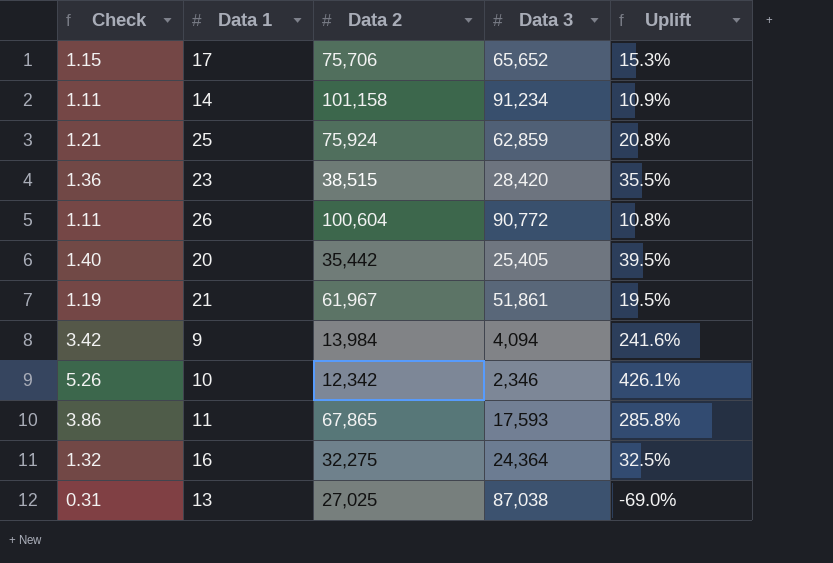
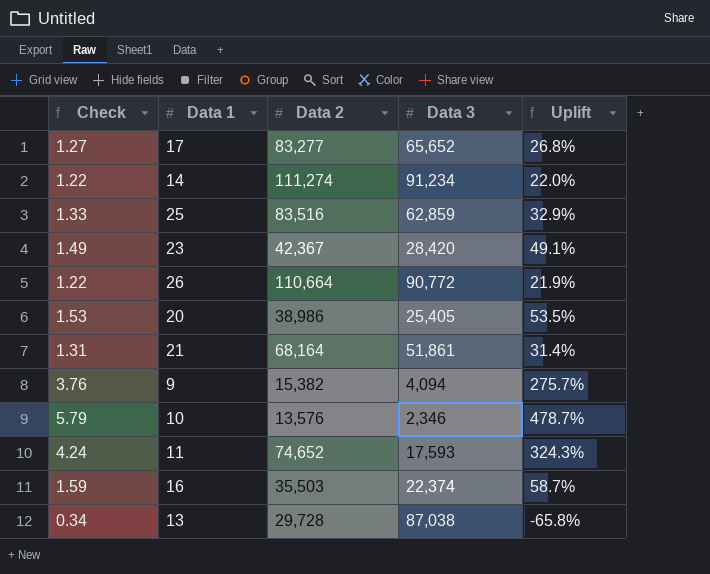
17 | Check: 1.15 -> 1.27
17 | Data 2: 75,706 -> 83,277
17 | Uplift: 15.3% -> 26.8%
14 | Check: 1.11 -> 1.22
14 | Data 2: 101,158 -> 111,274
14 | Uplift: 10.9% -> 22.0%
25 | Check: 1.21 -> 1.33
25 | Data 2: 75,924 -> 83,516
25 | Uplift: 20.8% -> 32.9%
23 | Check: 1.36 -> 1.49
23 | Data 2: 38,515 -> 42,367
23 | Uplift: 35.5% -> 49.1%
26 | Check: 1.11 -> 1.22
26 | Data 2: 100,604 -> 110,664
26 | Uplift: 10.8% -> 21.9%
20 | Check: 1.40 -> 1.53
20 | Data 2: 35,442 -> 38,986
20 | Uplift: 39.5% -> 53.5%
21 | Check: 1.19 -> 1.31
21 | Data 2: 61,967 -> 68,164
21 | Uplift: 19.5% -> 31.4%
9 | Check: 3.42 -> 3.76
9 | Data 2: 13,984 -> 15,382
9 | Uplift: 241.6% -> 275.7%
10 | Check: 5.26 -> 5.79
10 | Data 2: 12,342 -> 13,576
10 | Uplift: 426.1% -> 478.7%
11 | Check: 3.86 -> 4.24
11 | Data 2: 67,865 -> 74,652
11 | Uplift: 285.8% -> 324.3%
16 | Check: 1.32 -> 1.59
16 | Data 2: 32,275 -> 35,503
16 | Data 3: 24,364 -> 22,374
16 | Uplift: 32.5% -> 58.7%
13 | Check: 0.31 -> 0.34
13 | Data 2: 27,025 -> 29,728
13 | Uplift: -69.0% -> -65.8%

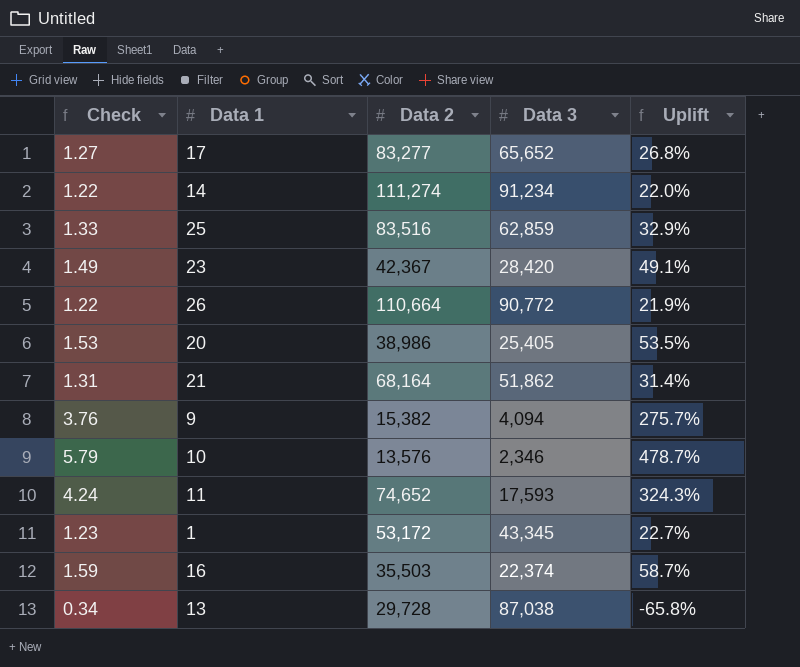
21 | Data 3: 51,861 -> 51,862
row 1: none -> 1.23 | 53,172 | 43,345 | 22.7%

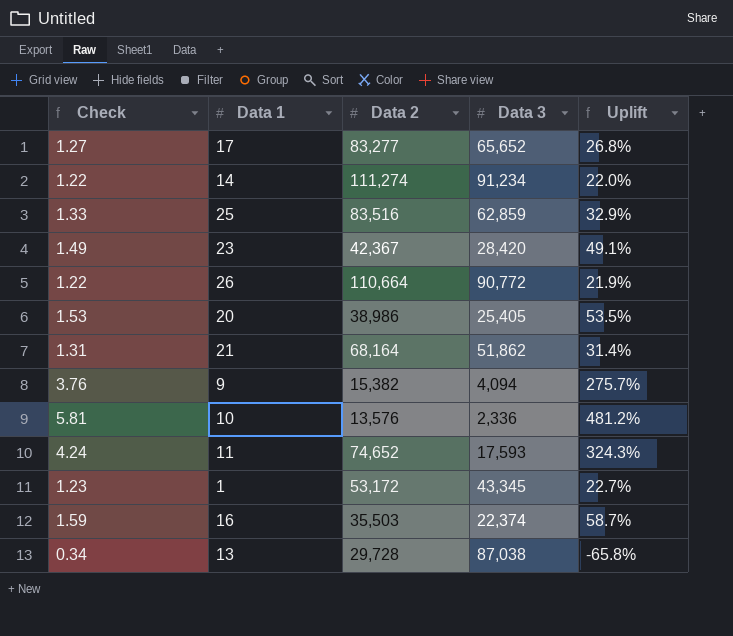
10 | Check: 5.79 -> 5.81
10 | Data 3: 2,346 -> 2,336
10 | Uplift: 478.7% -> 481.2%

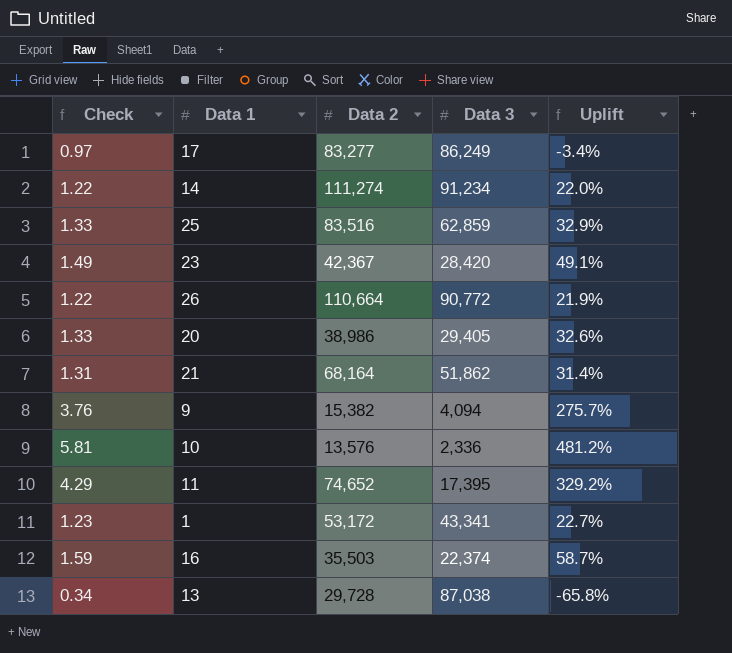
17 | Check: 1.27 -> 0.97
17 | Data 3: 65,652 -> 86,249
17 | Uplift: 26.8% -> -3.4%
20 | Check: 1.53 -> 1.33
20 | Data 3: 25,405 -> 29,405
20 | Uplift: 53.5% -> 32.6%
11 | Check: 4.24 -> 4.29
11 | Data 3: 17,593 -> 17,395
11 | Uplift: 324.3% -> 329.2%
1 | Data 3: 43,345 -> 43,341

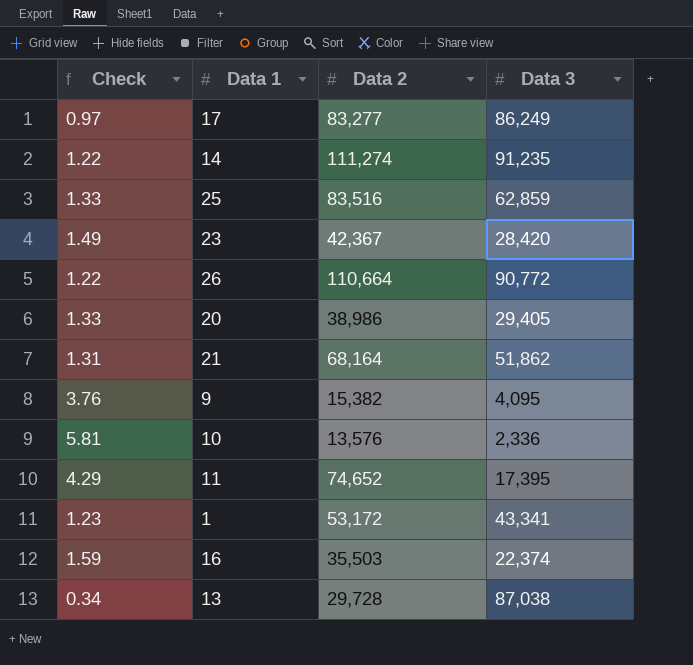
column Uplift | formula: ([Data 2] - [Data 3]) / [Data 3] -> none
14 | Data 3: 91,234 -> 91,235
9 | Data 3: 4,094 -> 4,095

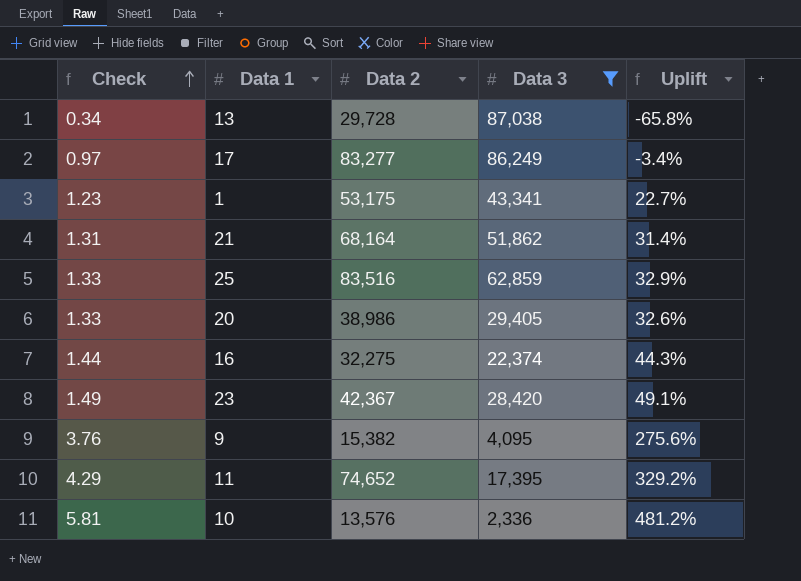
filter: none -> Data 3 <= 87,038
row order: none -> Check ascending
column Uplift | formula: none -> ([Data 2] - [Data 3]) / [Data 3]
1 | Data 2: 53,172 -> 53,175
16 | Check: 1.59 -> 1.44
16 | Data 2: 35,503 -> 32,275

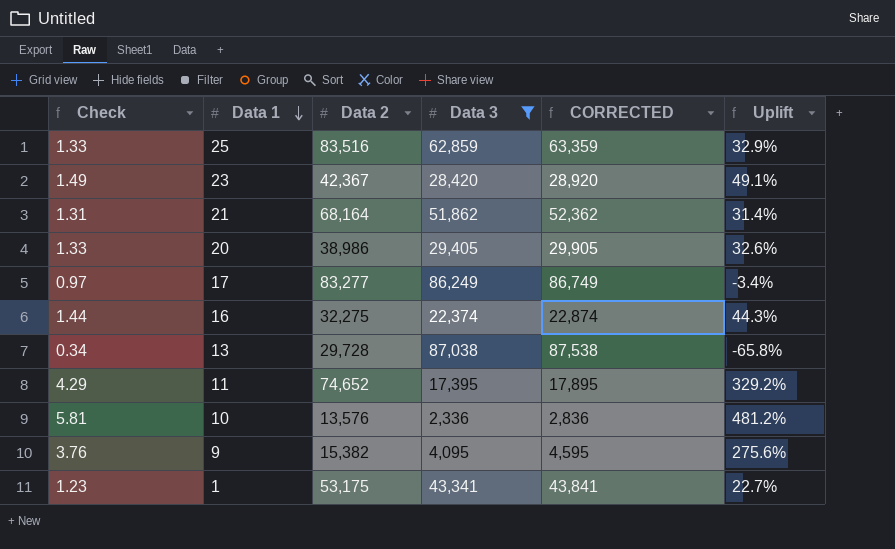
row order: Check ascending -> Data 1 descending
column CORRECTED | formula: none -> [Data 3] + 500

